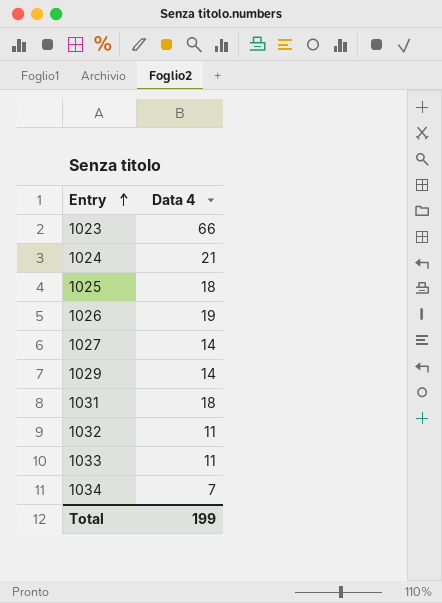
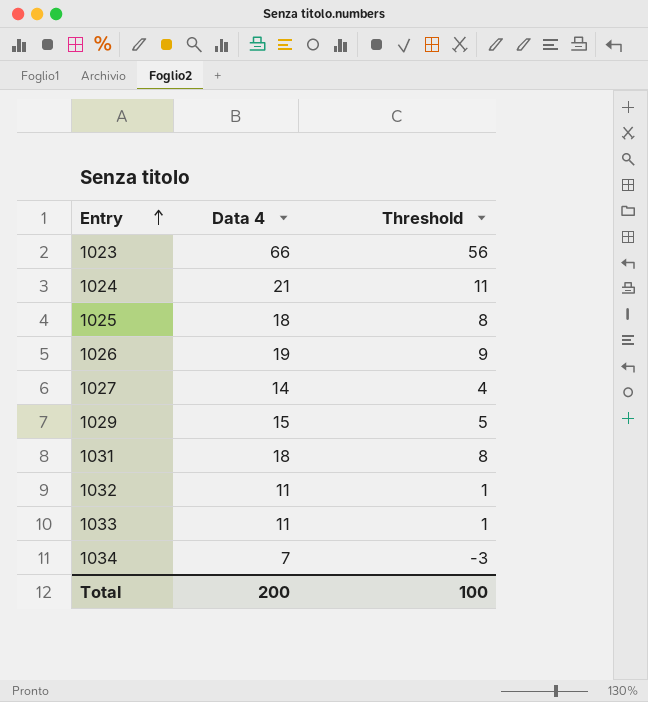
column Threshold | formula: none -> [Data 4] - 10
1029 | Data 4: 14 -> 15
Total | Data 4: 199 -> 200

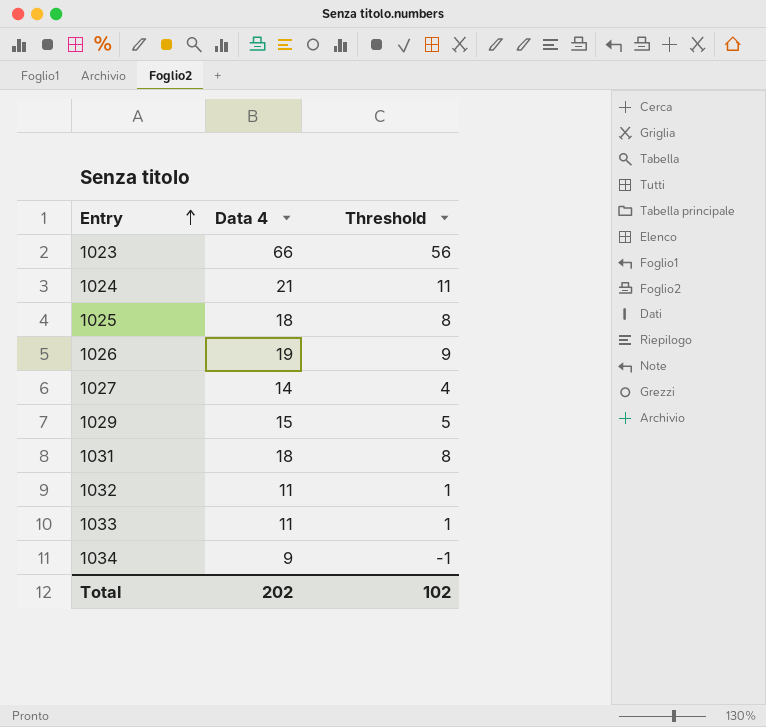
1034 | Data 4: 7 -> 9
1034 | Threshold: -3 -> -1
Total | Data 4: 200 -> 202
Total | Threshold: 100 -> 102

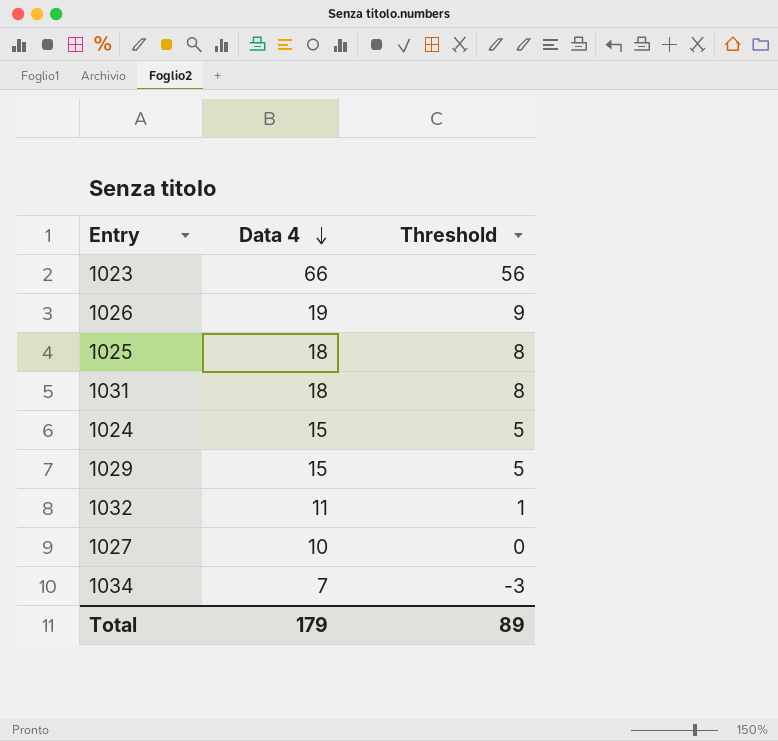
row order: Entry ascending -> Data 4 descending
row 1033: 11 | 1 -> none
1024 | Data 4: 21 -> 15
1024 | Threshold: 11 -> 5
1027 | Data 4: 14 -> 10
1027 | Threshold: 4 -> 0
1034 | Data 4: 9 -> 7
1034 | Threshold: -1 -> -3
Total | Data 4: 202 -> 179
Total | Threshold: 102 -> 89

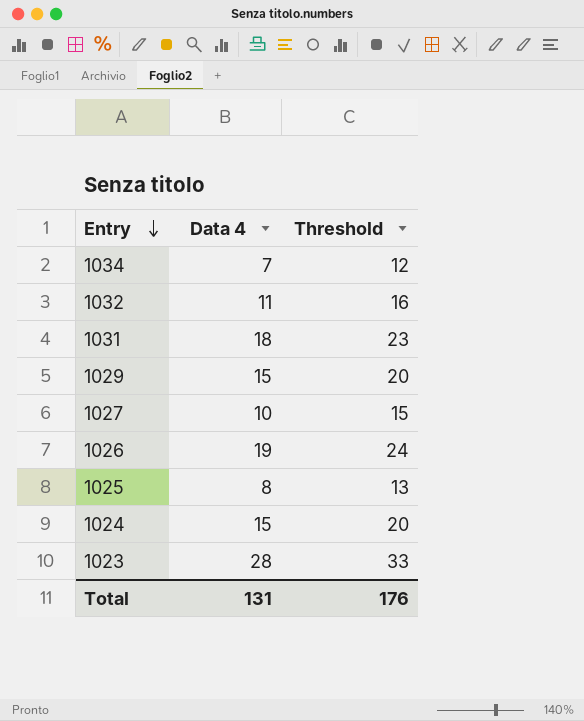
row order: Data 4 descending -> Entry descending
column Threshold | formula: [Data 4] - 10 -> [Data 4] + 5
1025 | Data 4: 18 -> 8
1023 | Data 4: 66 -> 28
Total | Data 4: 179 -> 131
Total | Threshold: 89 -> 176

